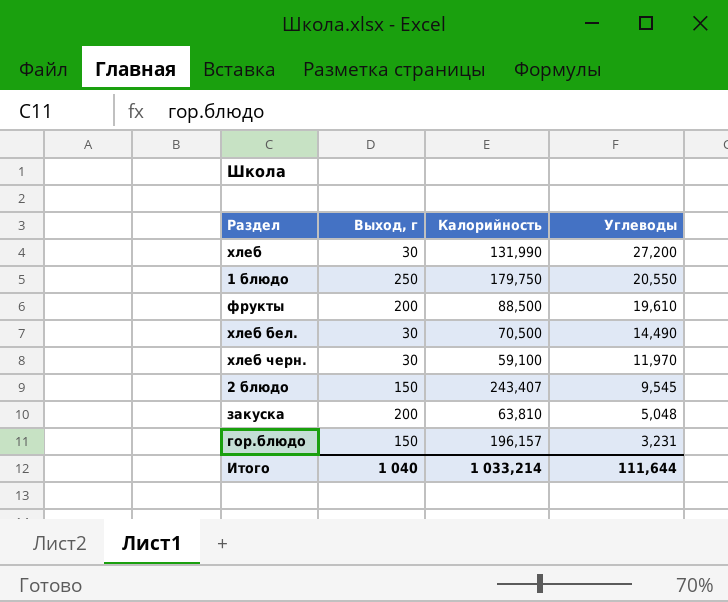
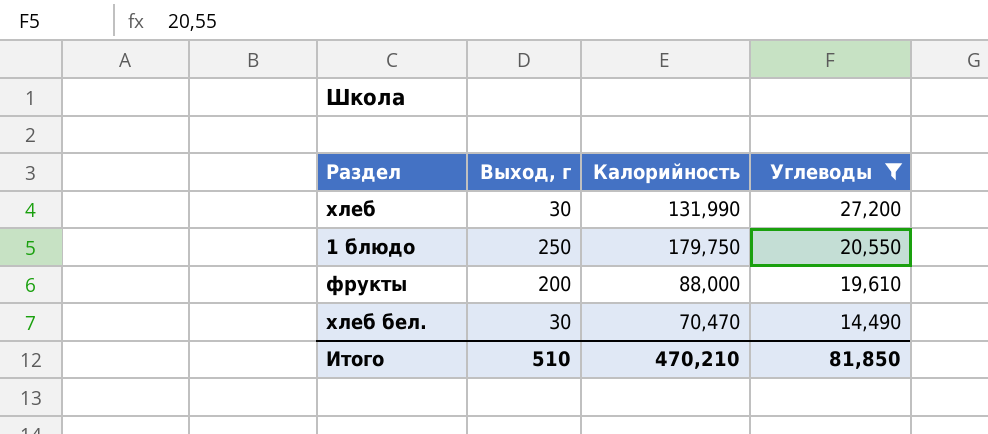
filter: none -> Углеводы >= 14,490
фрукты | Калорийность: 88,500 -> 88,000
хлеб бел. | Калорийность: 70,500 -> 70,470
Итого | Выход, г: 1 040 -> 510
Итого | Калорийность: 1 033,214 -> 470,210
Итого | Углеводы: 111,644 -> 81,850

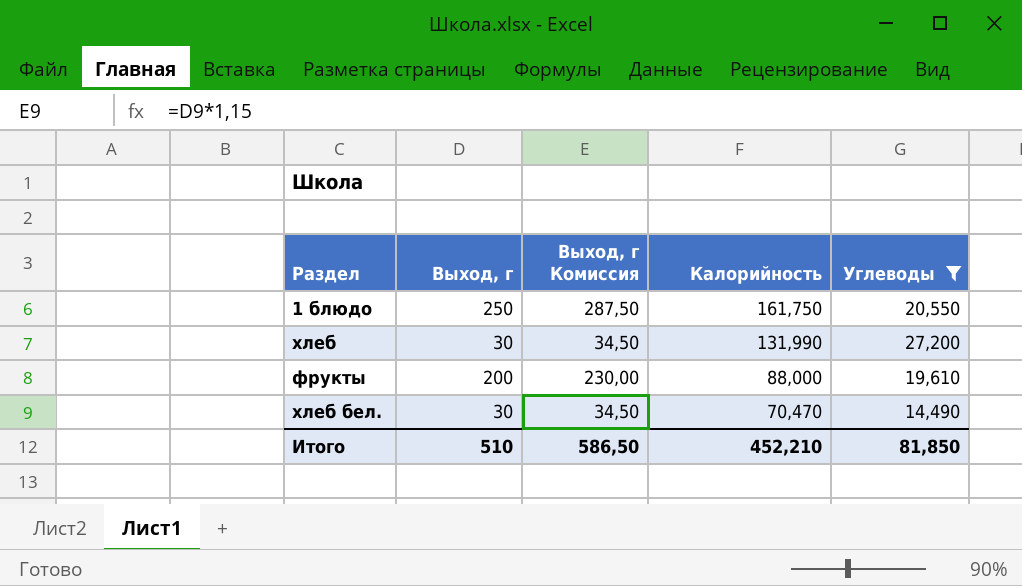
row order: Углеводы descending -> Калорийность descending
column Выход, г Комиссия | formula: none -> [Выход, г] * 1,15
1 блюдо | Калорийность: 179,750 -> 161,750
Итого | Калорийность: 470,210 -> 452,210

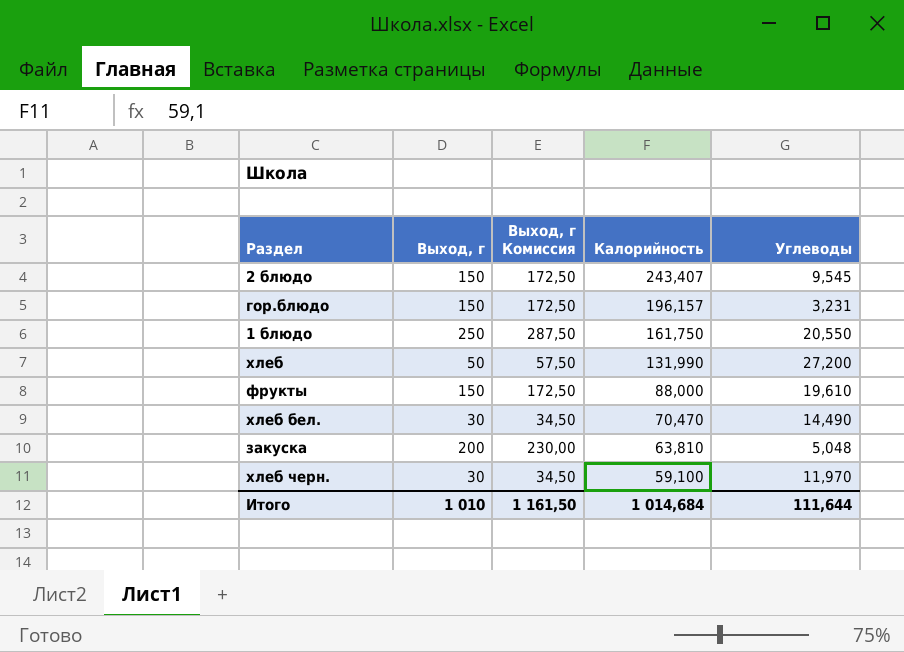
filter: Углеводы >= 14,490 -> none
хлеб | Выход, г: 30 -> 50
хлеб | Выход, г Комиссия: 34,50 -> 57,50
фрукты | Выход, г: 200 -> 150
фрукты | Выход, г Комиссия: 230,00 -> 172,50
Итого | Выход, г: 510 -> 1 010
Итого | Выход, г Комиссия: 586,50 -> 1 161,50
Итого | Калорийность: 452,210 -> 1 014,684
Итого | Углеводы: 81,850 -> 111,644

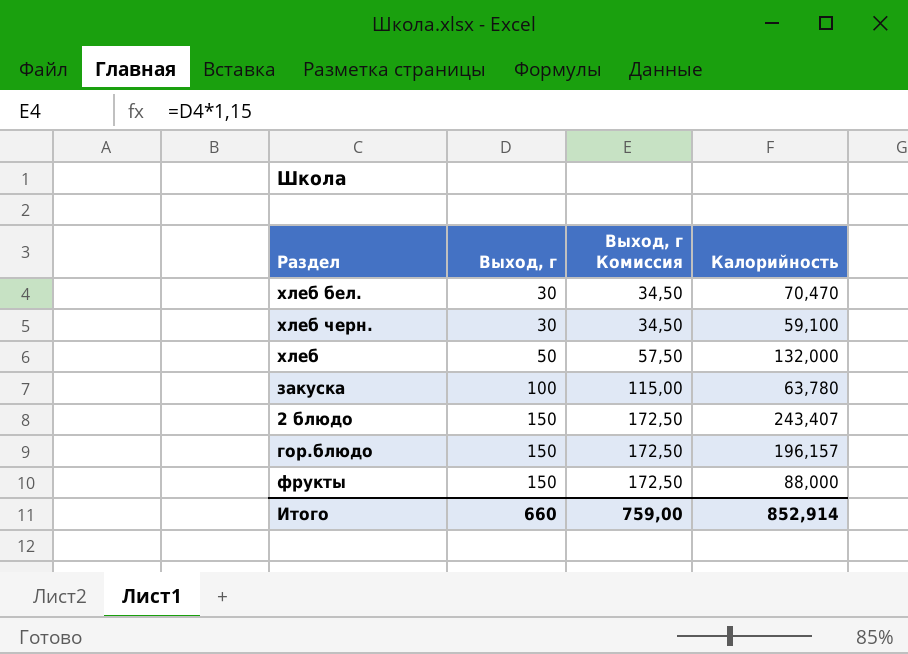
row order: Калорийность descending -> Выход, г ascending
column Углеводы | position: 5 -> none
row 1 блюдо: 250 | 287,50 | 161,750 | 20,550 -> none
хлеб | Калорийность: 131,990 -> 132,000
закуска | Выход, г: 200 -> 100
закуска | Выход, г Комиссия: 230,00 -> 115,00
закуска | Калорийность: 63,810 -> 63,780
Итого | Выход, г: 1 010 -> 660
Итого | Выход, г Комиссия: 1 161,50 -> 759,00
Итого | Калорийность: 1 014,684 -> 852,914

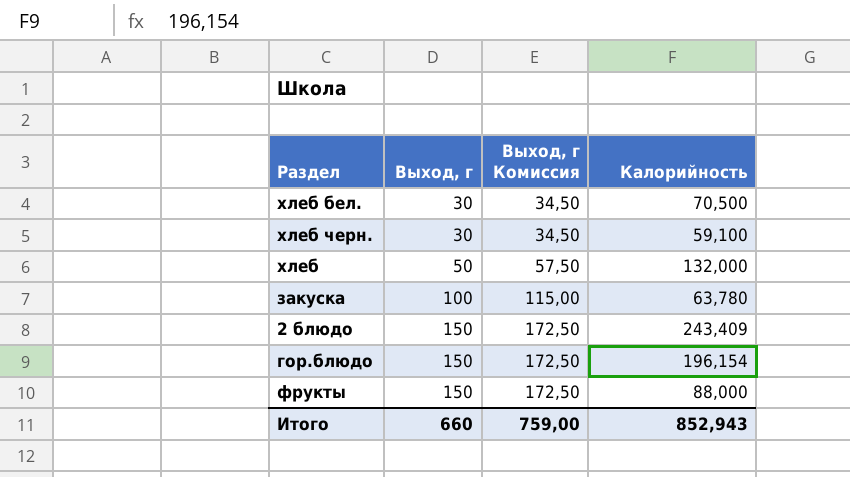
хлеб бел. | Калорийность: 70,470 -> 70,500
2 блюдо | Калорийность: 243,407 -> 243,409
гор.блюдо | Калорийность: 196,157 -> 196,154
Итого | Калорийность: 852,914 -> 852,943

